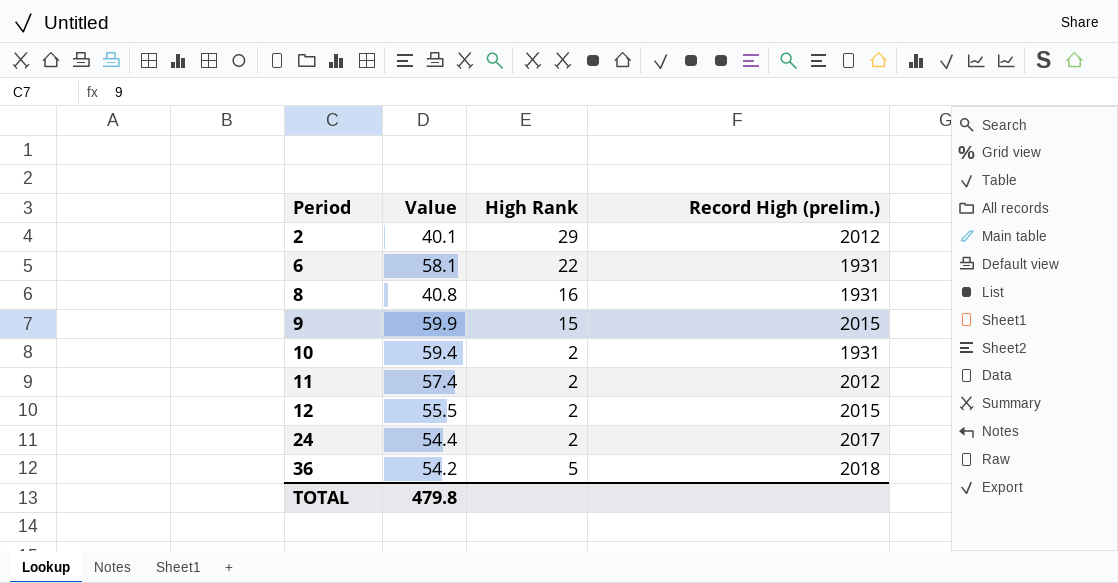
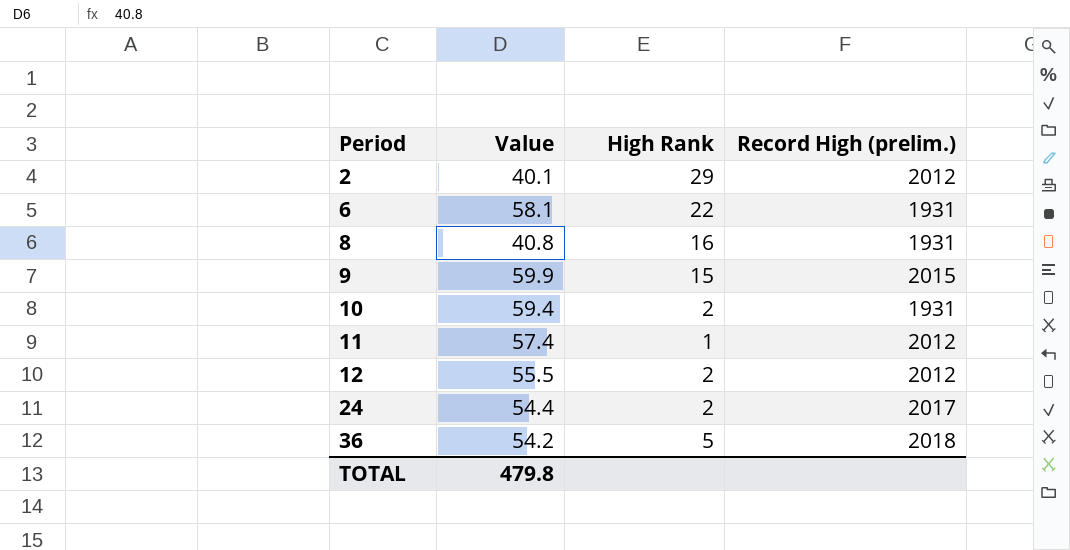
11 | High Rank: 2 -> 1
12 | Record High (prelim.): 2015 -> 2012

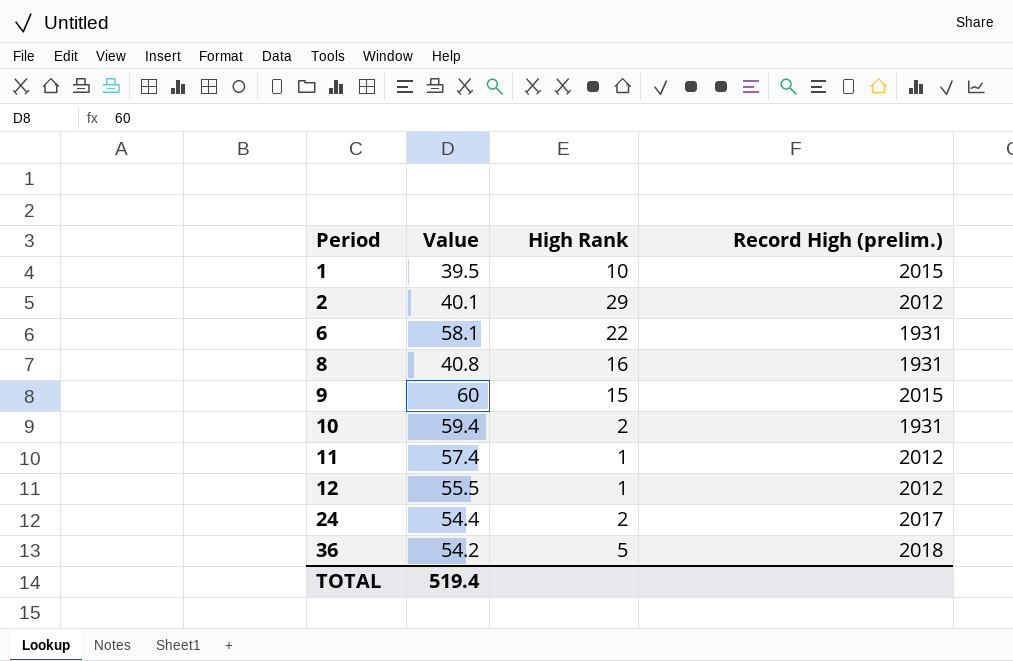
row 1: none -> 39.5 | 10 | 2015
9 | Value: 59.9 -> 60
12 | High Rank: 2 -> 1
TOTAL | Value: 479.8 -> 519.4

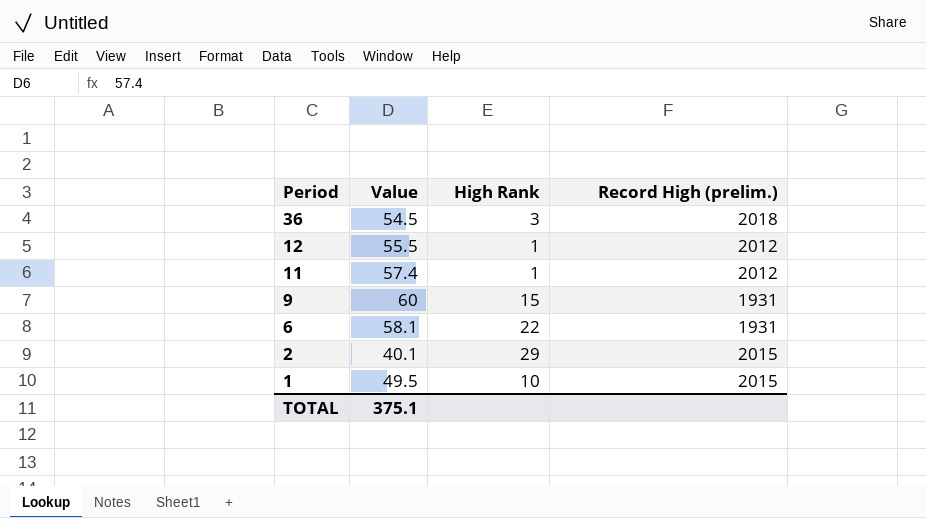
row order: Period ascending -> Period descending
row 8: 40.8 | 16 | 1931 -> none
row 10: 59.4 | 2 | 1931 -> none
row 24: 54.4 | 2 | 2017 -> none
36 | Value: 54.2 -> 54.5
36 | High Rank: 5 -> 3
9 | Record High (prelim.): 2015 -> 1931
2 | Record High (prelim.): 2012 -> 2015
1 | Value: 39.5 -> 49.5
TOTAL | Value: 519.4 -> 375.1

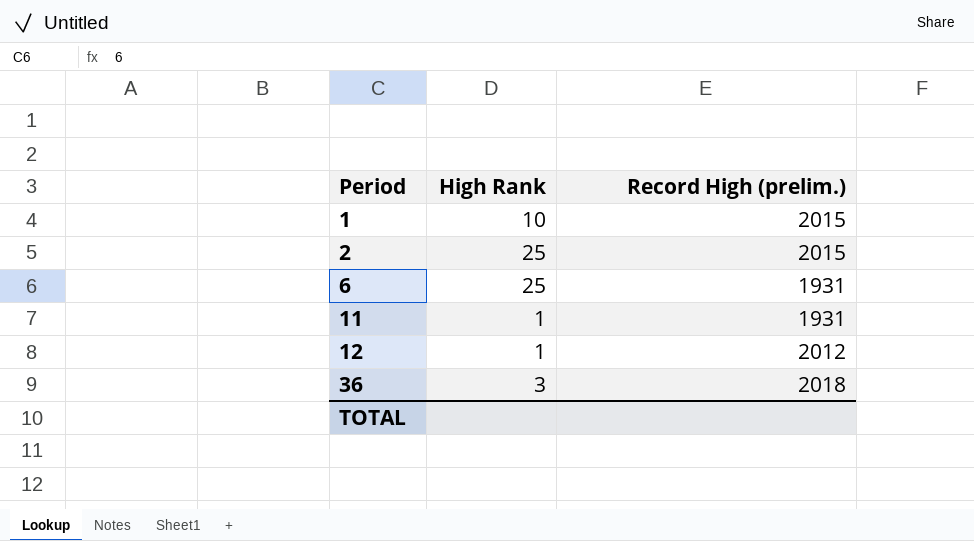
row order: Period descending -> Period ascending
column Value | position: 2 -> none
row 9: 60 | 15 | 1931 -> none
2 | High Rank: 29 -> 25
6 | High Rank: 22 -> 25
11 | Record High (prelim.): 2012 -> 1931

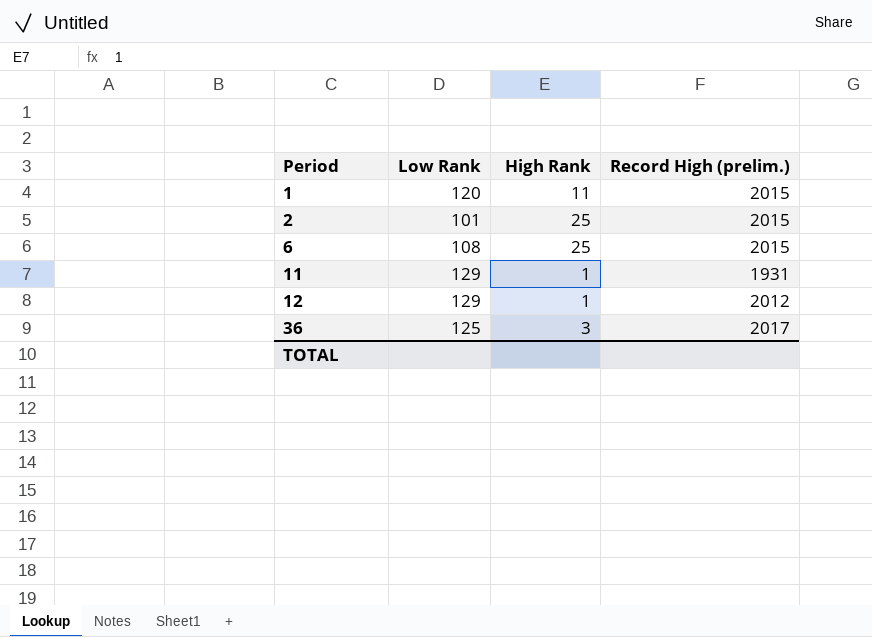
column Low Rank | position: none -> 2
1 | High Rank: 10 -> 11
6 | Record High (prelim.): 1931 -> 2015
36 | Record High (prelim.): 2018 -> 2017

